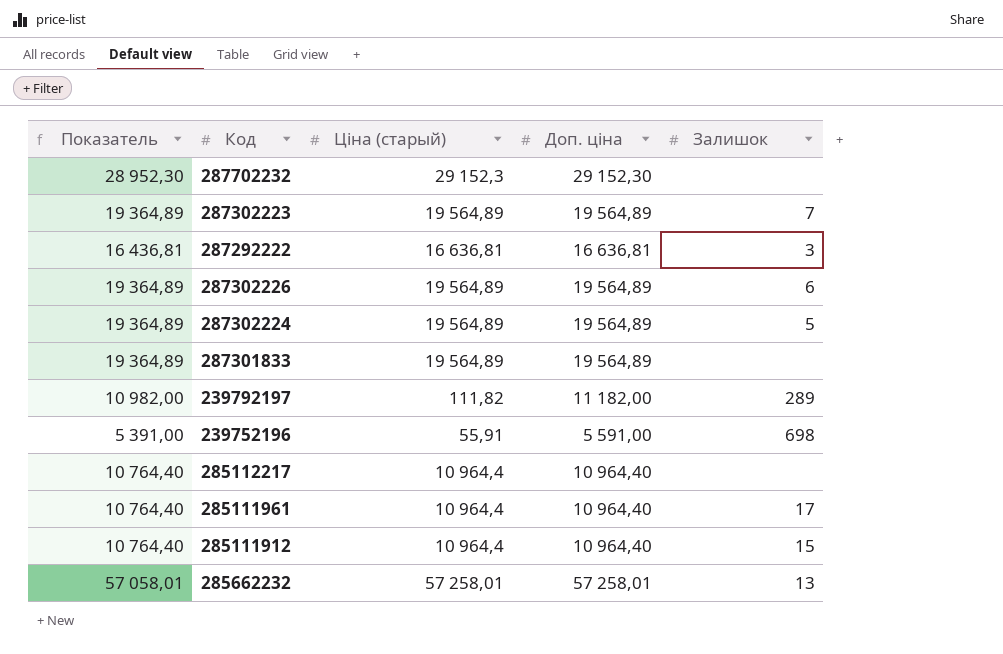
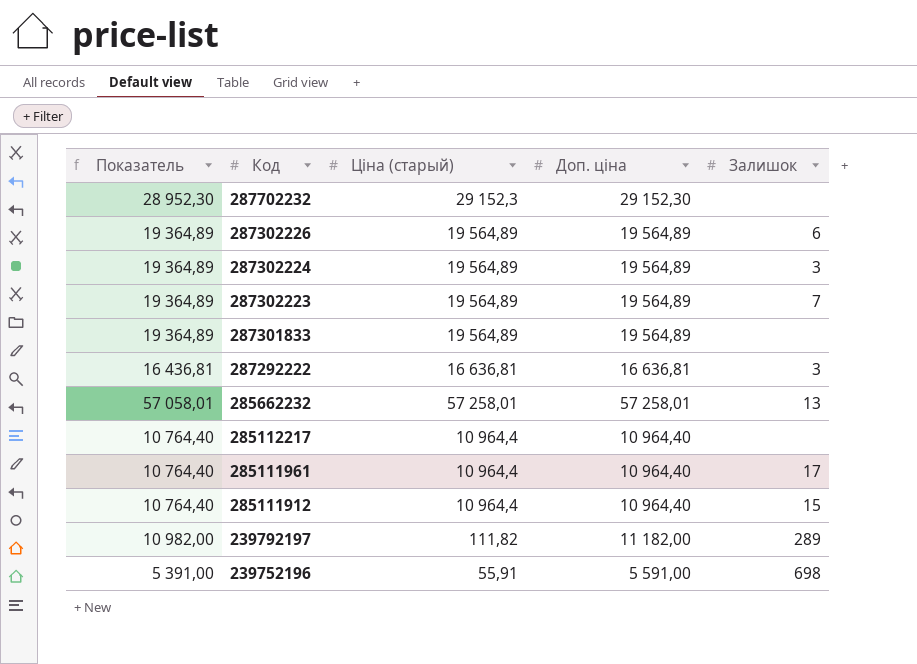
row order: none -> Код descending
287302224 | Залишок: 5 -> 3

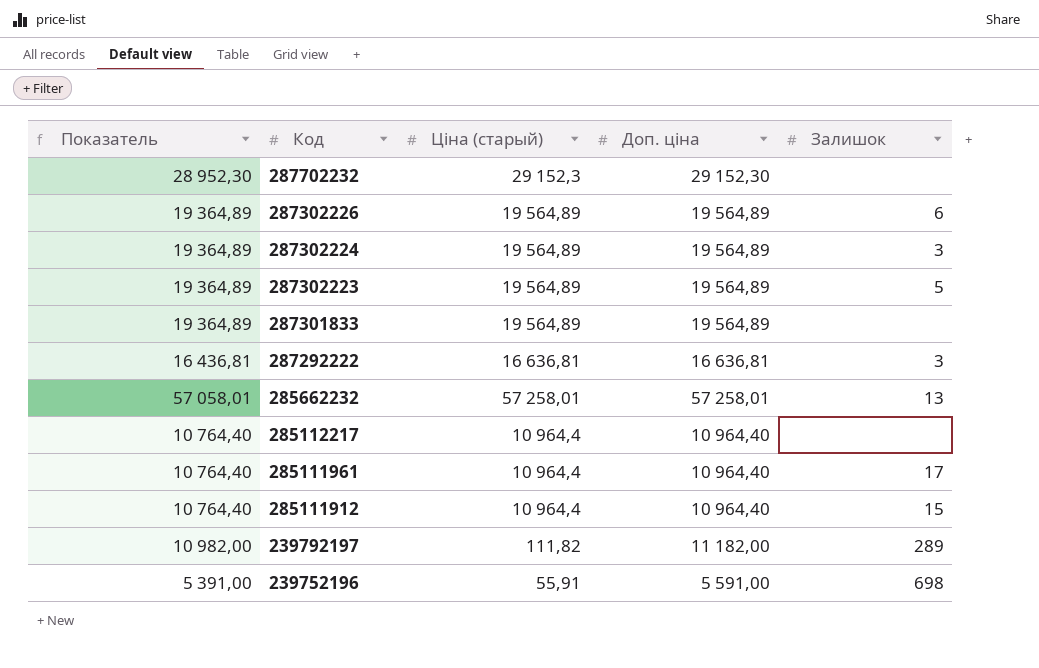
287302223 | Залишок: 7 -> 5

